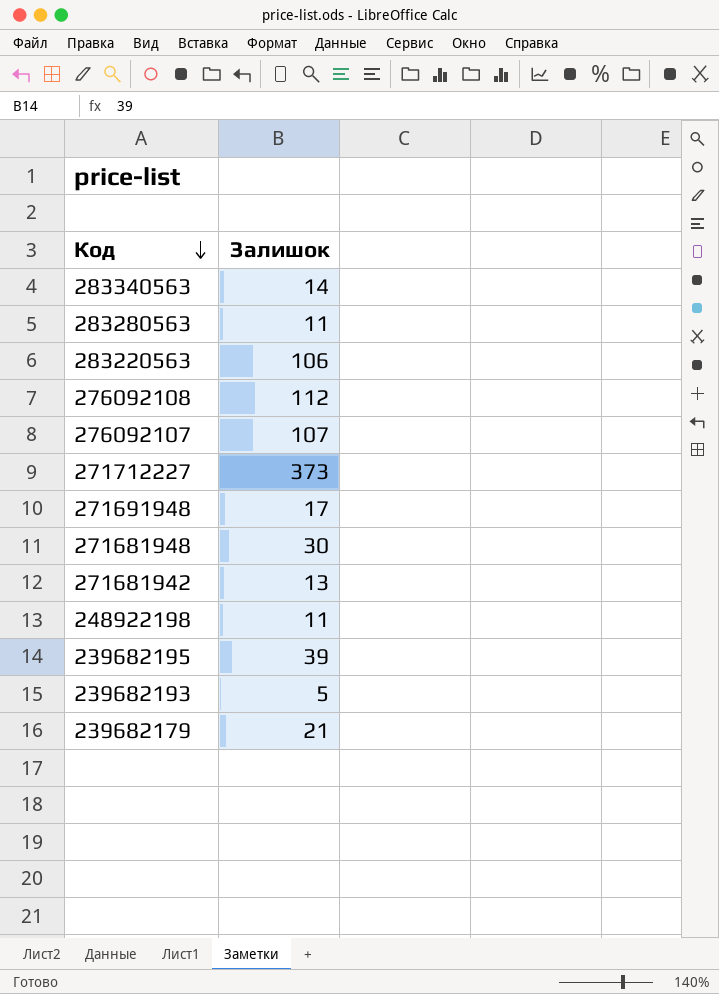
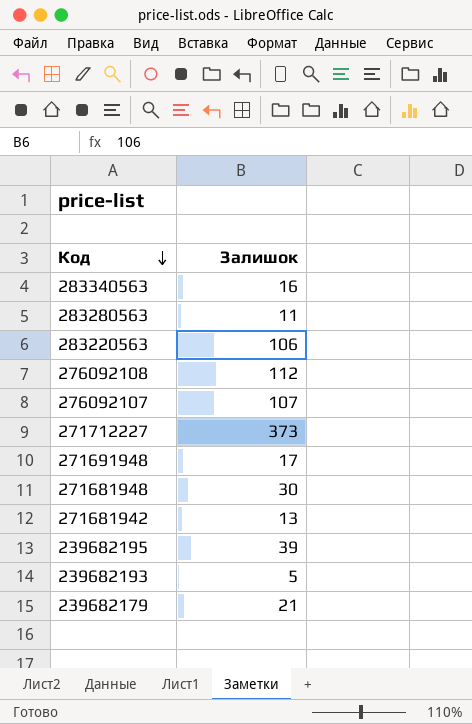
row 248922198: 11 -> none
283340563 | Залишок: 14 -> 16

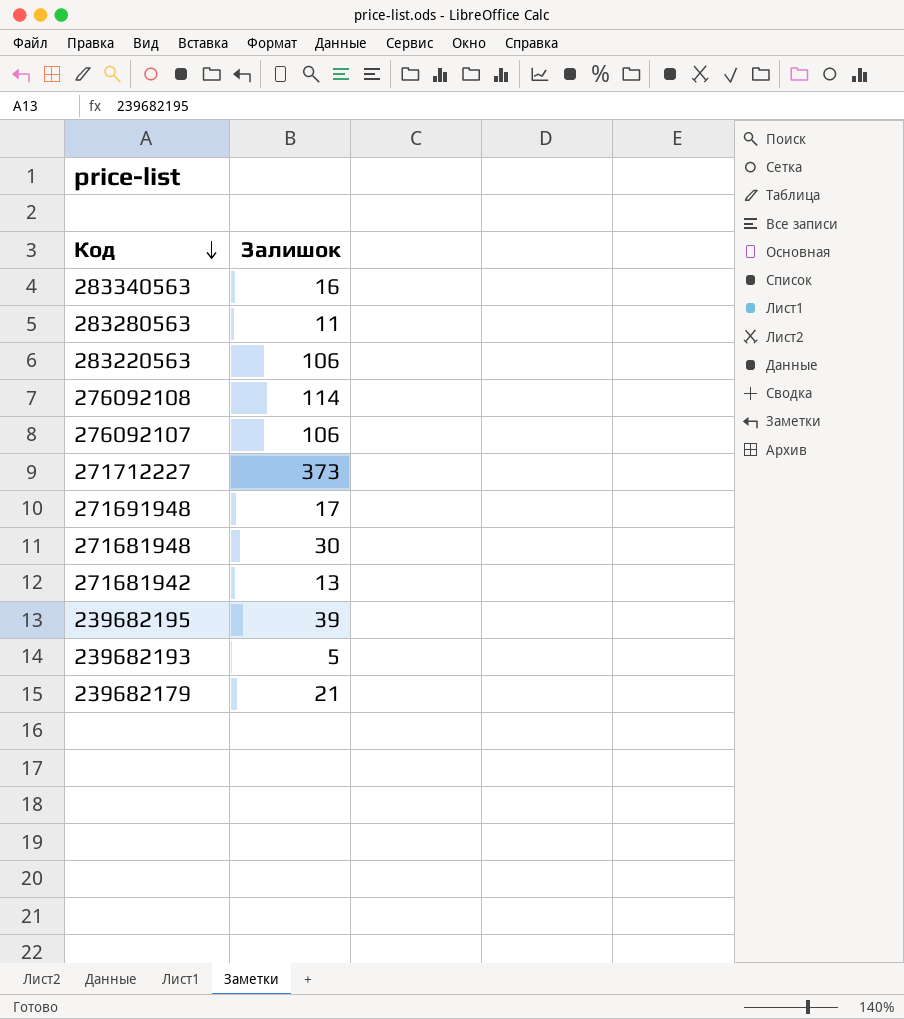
276092108 | Залишок: 112 -> 114
276092107 | Залишок: 107 -> 106

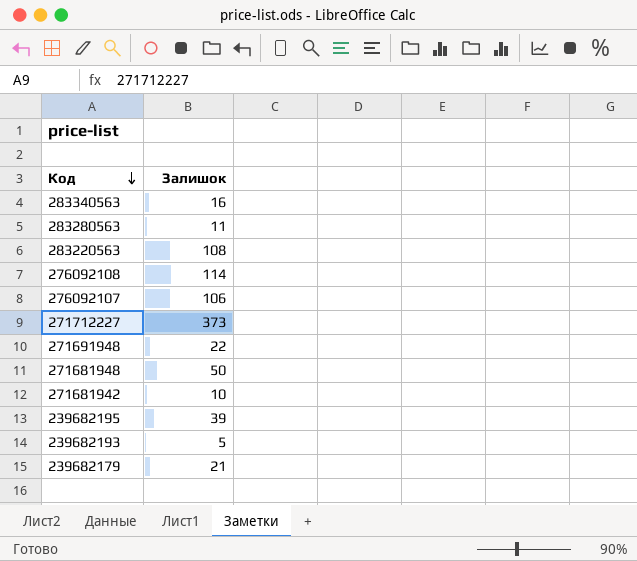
283220563 | Залишок: 106 -> 108
271691948 | Залишок: 17 -> 22
271681948 | Залишок: 30 -> 50
271681942 | Залишок: 13 -> 10

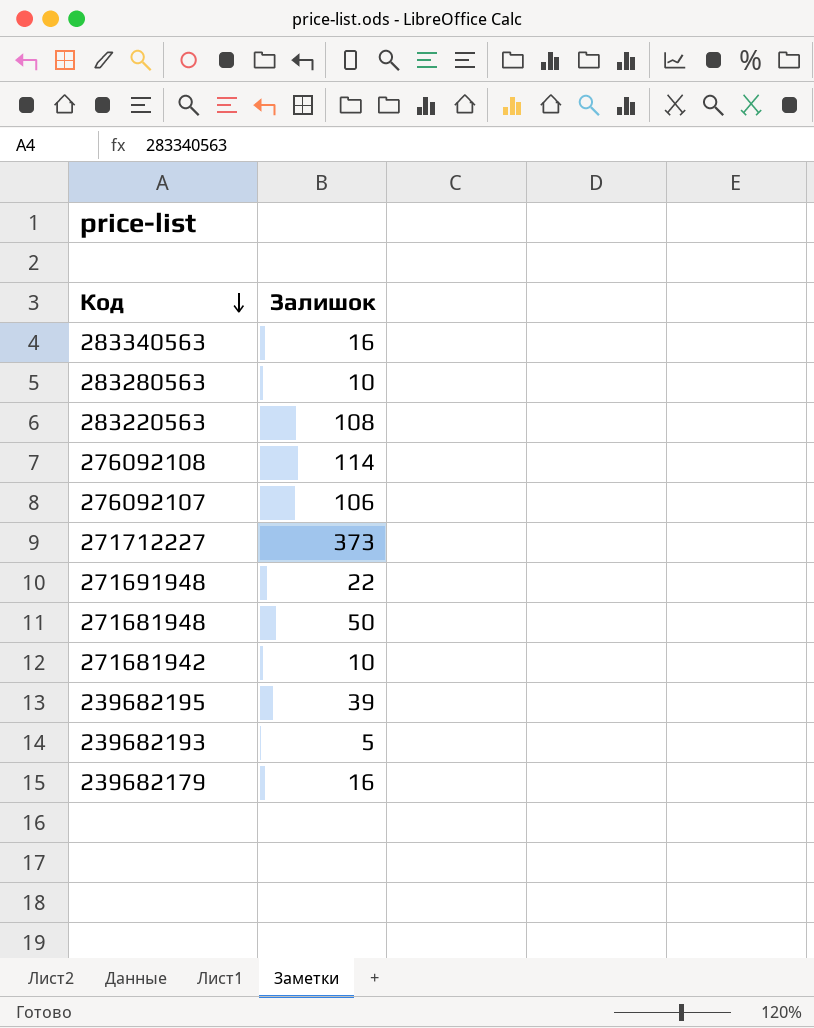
283280563 | Залишок: 11 -> 10
239682179 | Залишок: 21 -> 16

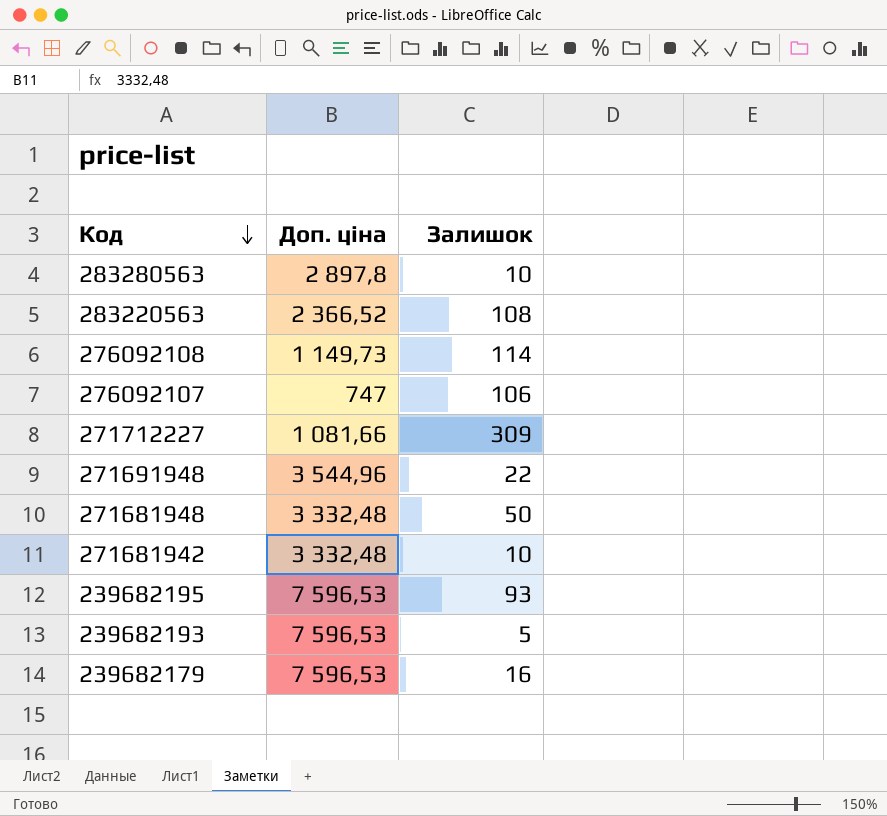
column Доп. ціна | position: none -> 2
row 283340563: 16 -> none
271712227 | Залишок: 373 -> 309
239682195 | Залишок: 39 -> 93

